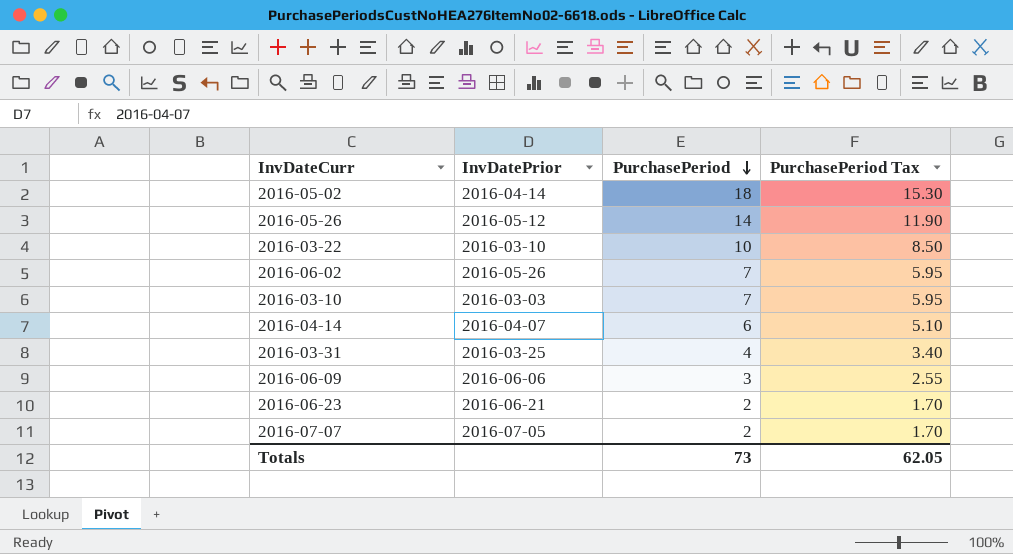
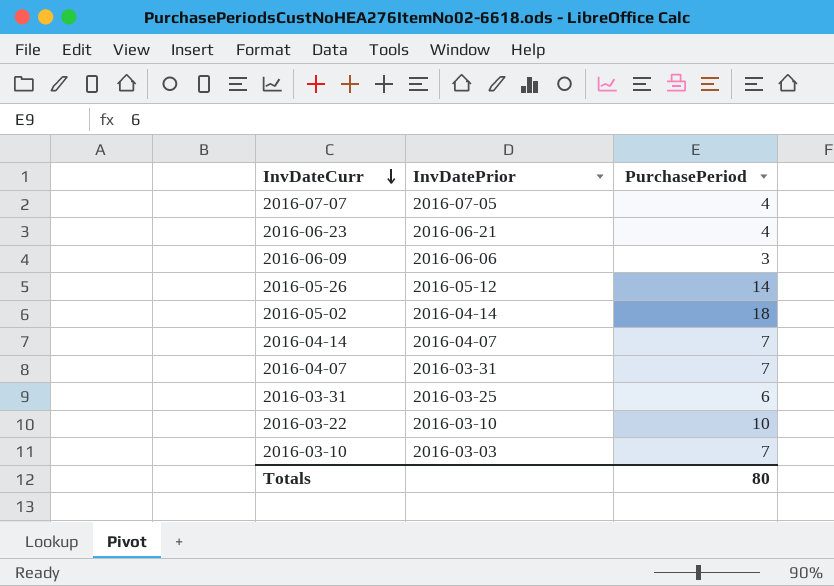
row order: PurchasePeriod descending -> InvDateCurr descending
column PurchasePeriod Tax | formula: [PurchasePeriod] * 0.85 -> none
row 2016-06-02: 2016-05-26 | 7 | 5.95 -> none
2016-07-07 | PurchasePeriod: 2 -> 4
2016-06-23 | PurchasePeriod: 2 -> 4
2016-04-14 | PurchasePeriod: 6 -> 7
row 2016-04-07: none -> 2016-03-31 | 7
2016-03-31 | PurchasePeriod: 4 -> 6
Totals | PurchasePeriod: 73 -> 80

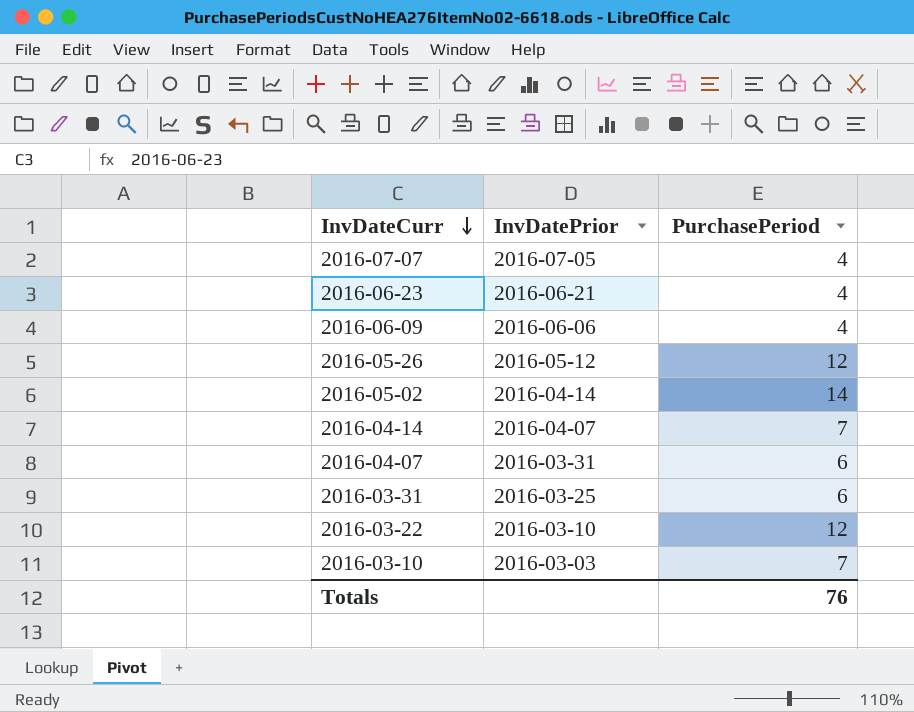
2016-06-09 | PurchasePeriod: 3 -> 4
2016-05-26 | PurchasePeriod: 14 -> 12
2016-05-02 | PurchasePeriod: 18 -> 14
2016-04-07 | PurchasePeriod: 7 -> 6
2016-03-22 | PurchasePeriod: 10 -> 12
Totals | PurchasePeriod: 80 -> 76

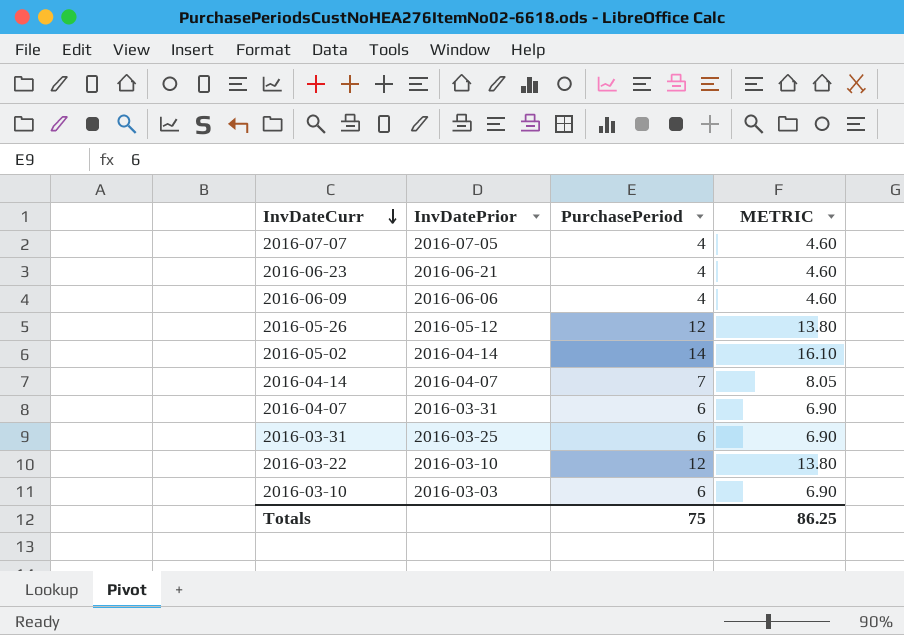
column METRIC | formula: none -> [PurchasePeriod] * 1.15
2016-03-10 | PurchasePeriod: 7 -> 6
Totals | PurchasePeriod: 76 -> 75

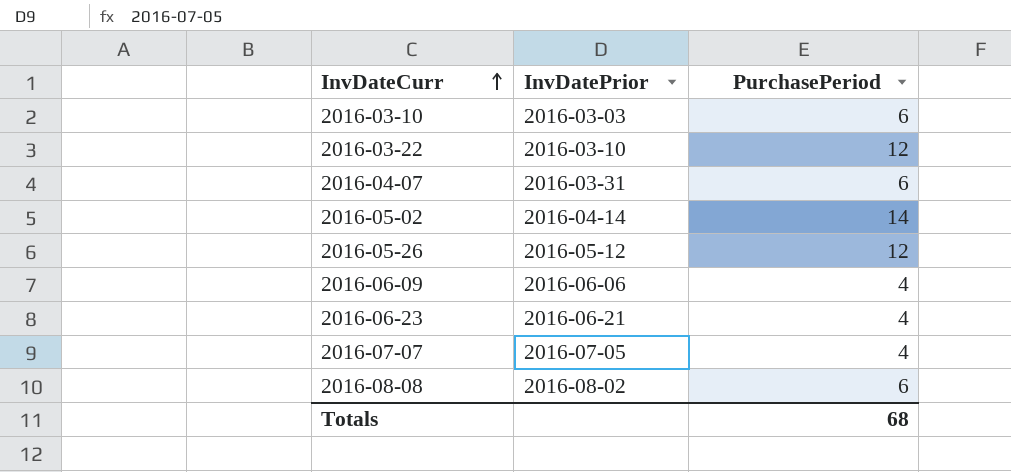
row order: InvDateCurr descending -> InvDateCurr ascending
column METRIC | formula: [PurchasePeriod] * 1.15 -> none
row 2016-04-14: 2016-04-07 | 7 | 8.05 -> none
row 2016-03-31: 2016-03-25 | 6 | 6.90 -> none
row 2016-08-08: none -> 2016-08-02 | 6
Totals | PurchasePeriod: 75 -> 68

